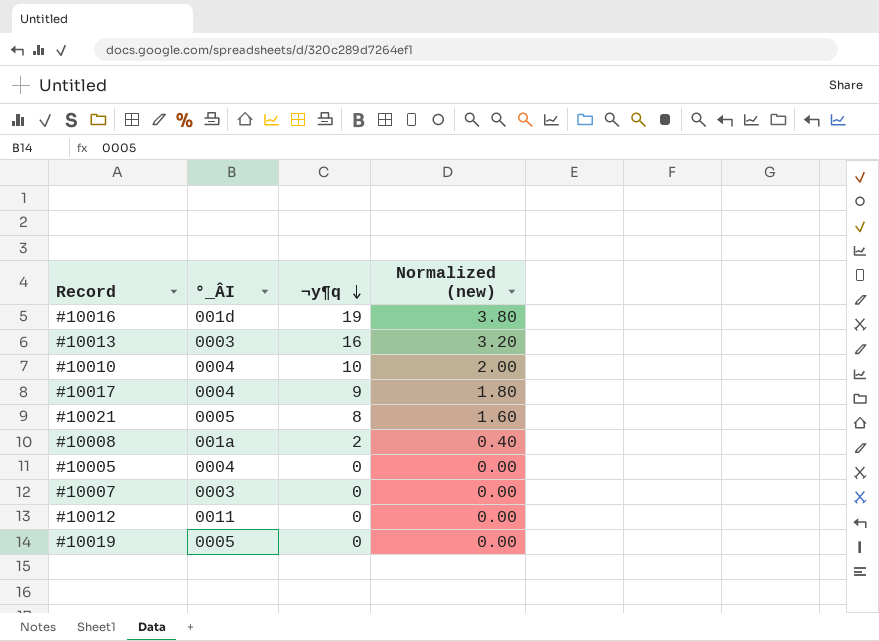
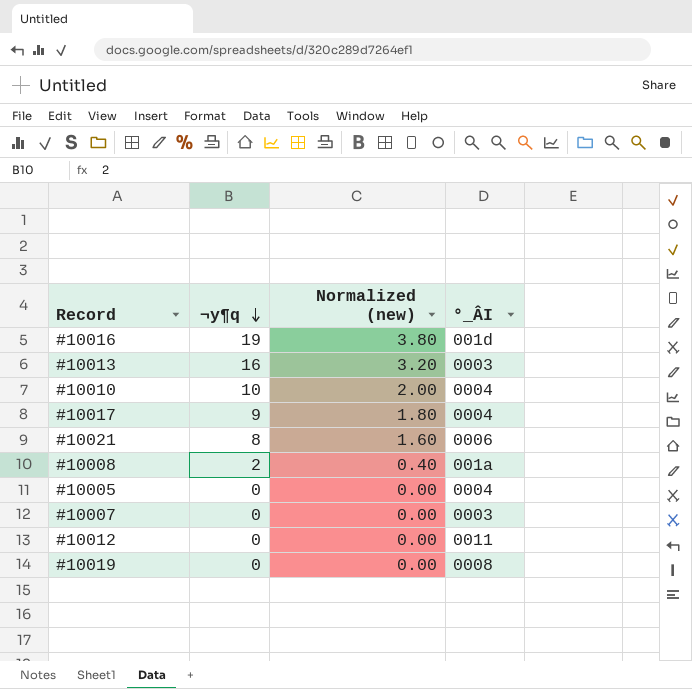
column °_ÂI | position: 2 -> 4
#10021 | °_ÂI: 0005 -> 0006
#10019 | °_ÂI: 0005 -> 0008

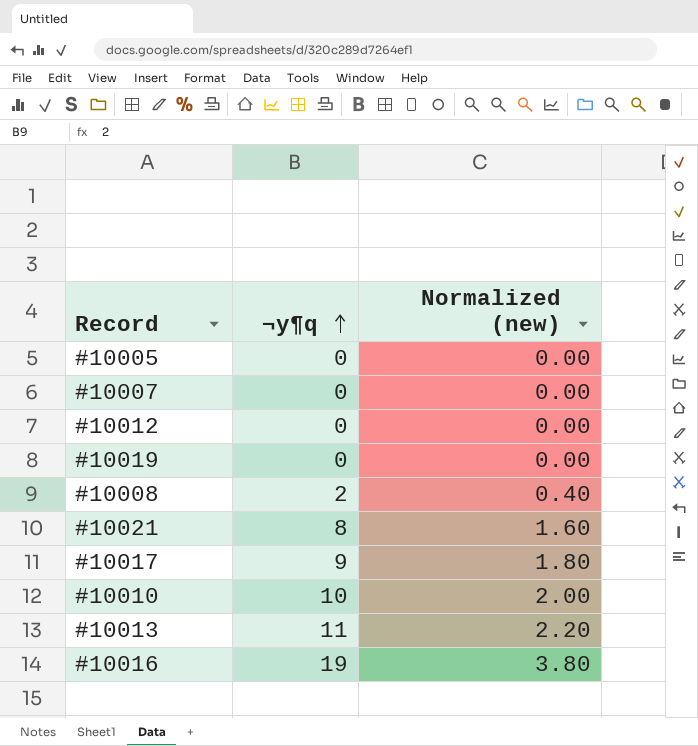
row order: ¬y¶q descending -> ¬y¶q ascending
column °_ÂI | position: 4 -> none
#10013 | ¬y¶q: 16 -> 11
#10013 | Normalized (new): 3.20 -> 2.20

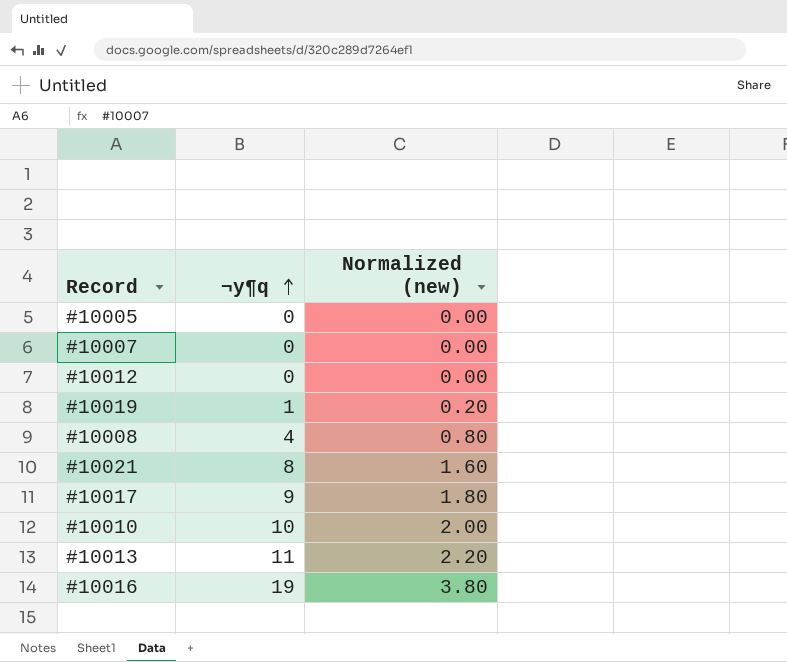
#10019 | ¬y¶q: 0 -> 1
#10019 | Normalized (new): 0.00 -> 0.20
#10008 | ¬y¶q: 2 -> 4
#10008 | Normalized (new): 0.40 -> 0.80

